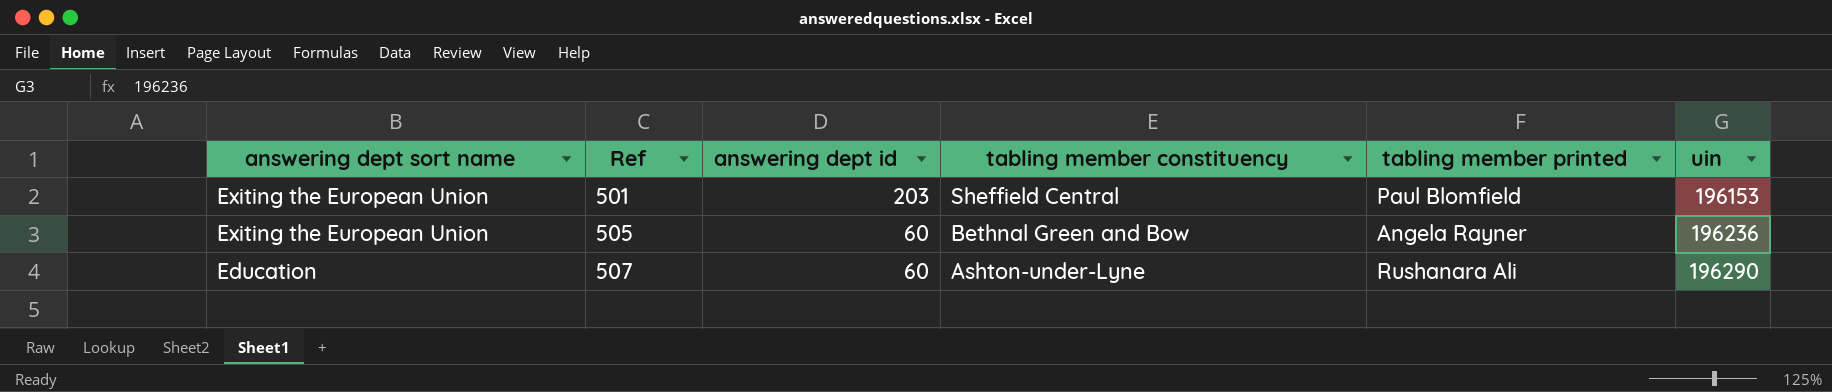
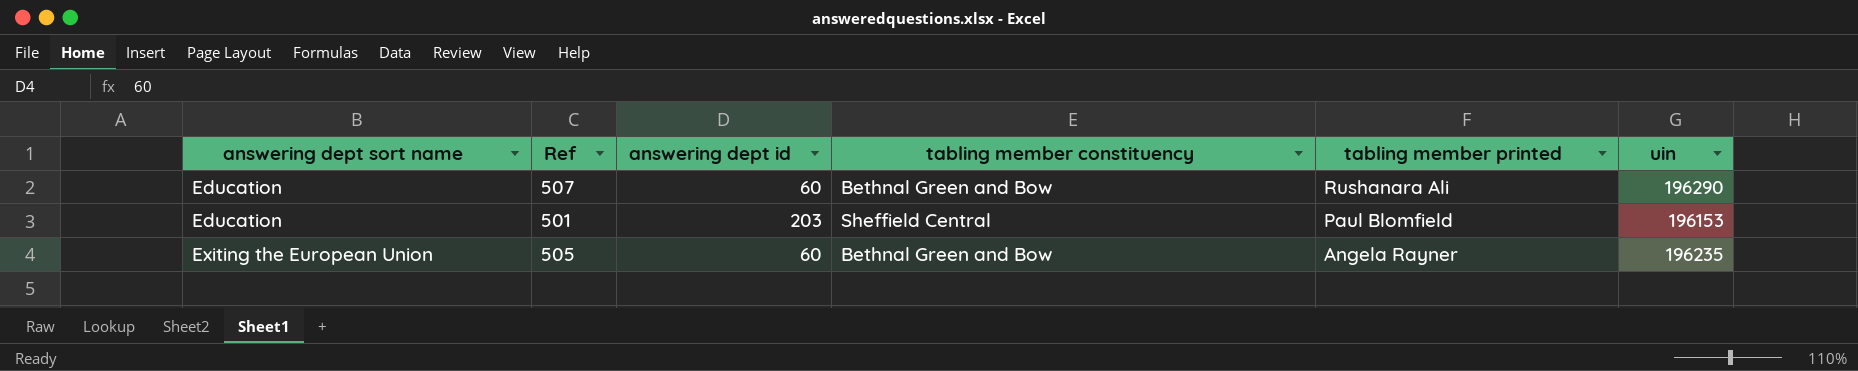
row order: answering dept sort name descending -> answering dept sort name ascending
507 | tabling member constituency: Ashton-under-Lyne -> Bethnal Green and Bow
501 | answering dept sort name: Exiting the European Union -> Education
505 | uin: 196236 -> 196235

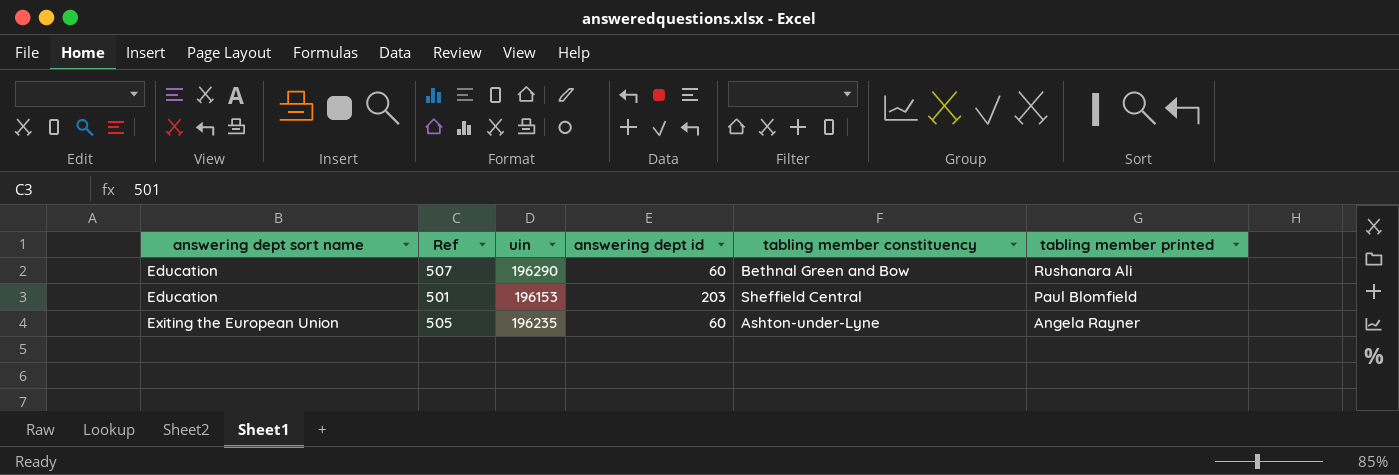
column uin | position: 6 -> 3
505 | tabling member constituency: Bethnal Green and Bow -> Ashton-under-Lyne

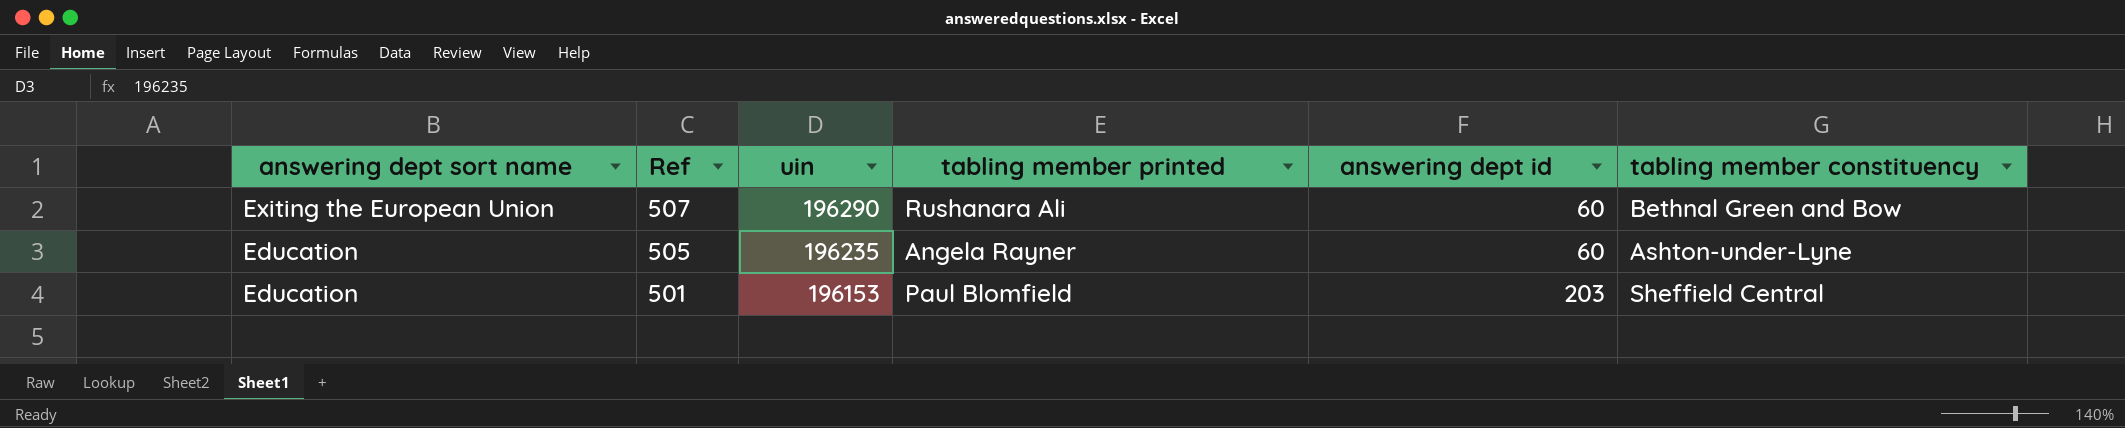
row order: answering dept sort name ascending -> answering dept sort name descending
column tabling member printed | position: 6 -> 4
507 | answering dept sort name: Education -> Exiting the European Union
505 | answering dept sort name: Exiting the European Union -> Education

